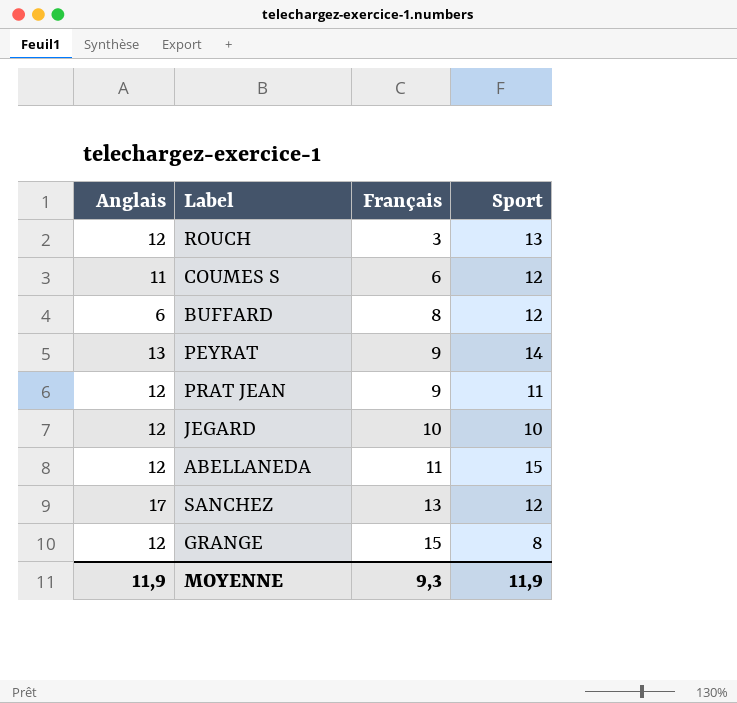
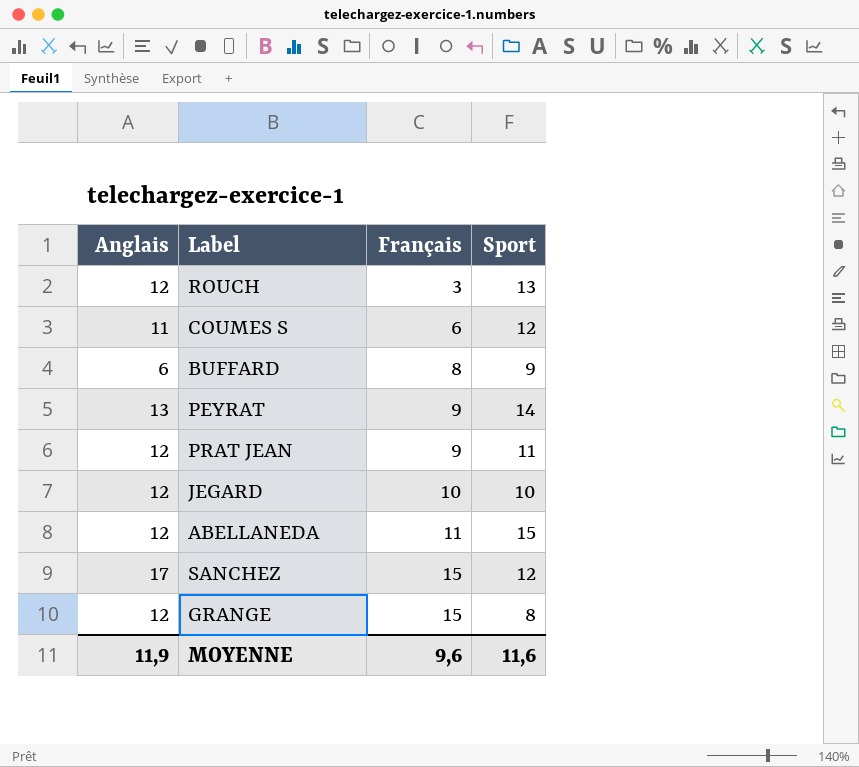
BUFFARD | Sport: 12 -> 9
SANCHEZ | Français: 13 -> 15
MOYENNE | Français: 9,3 -> 9,6
MOYENNE | Sport: 11,9 -> 11,6

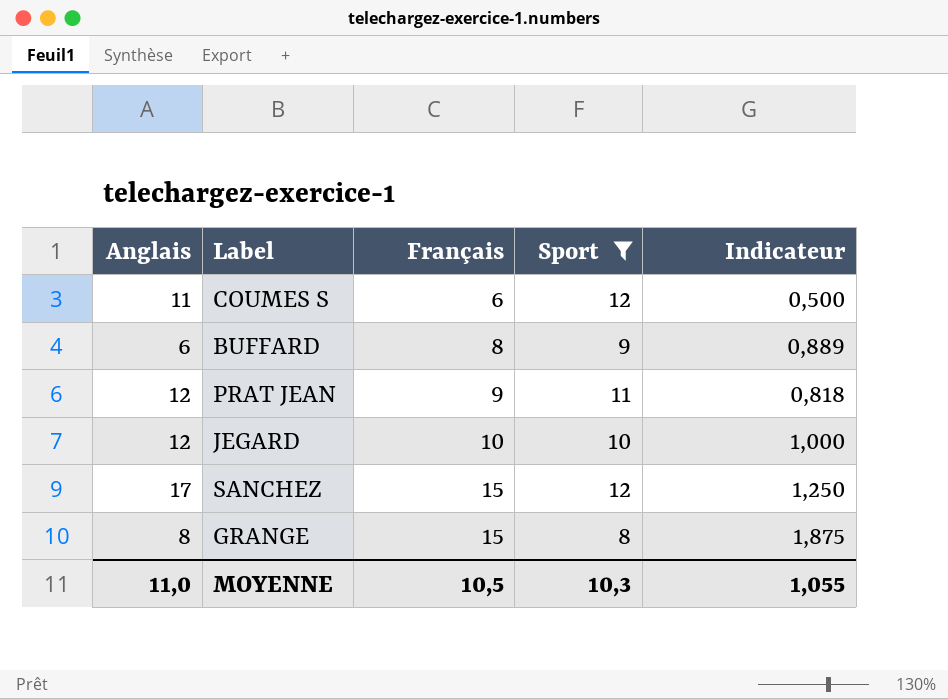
filter: none -> Sport <= 12
column Indicateur | formula: none -> [Français] / [Sport]
GRANGE | Anglais: 12 -> 8
MOYENNE | Anglais: 11,9 -> 11,0
MOYENNE | Français: 9,6 -> 10,5
MOYENNE | Sport: 11,6 -> 10,3

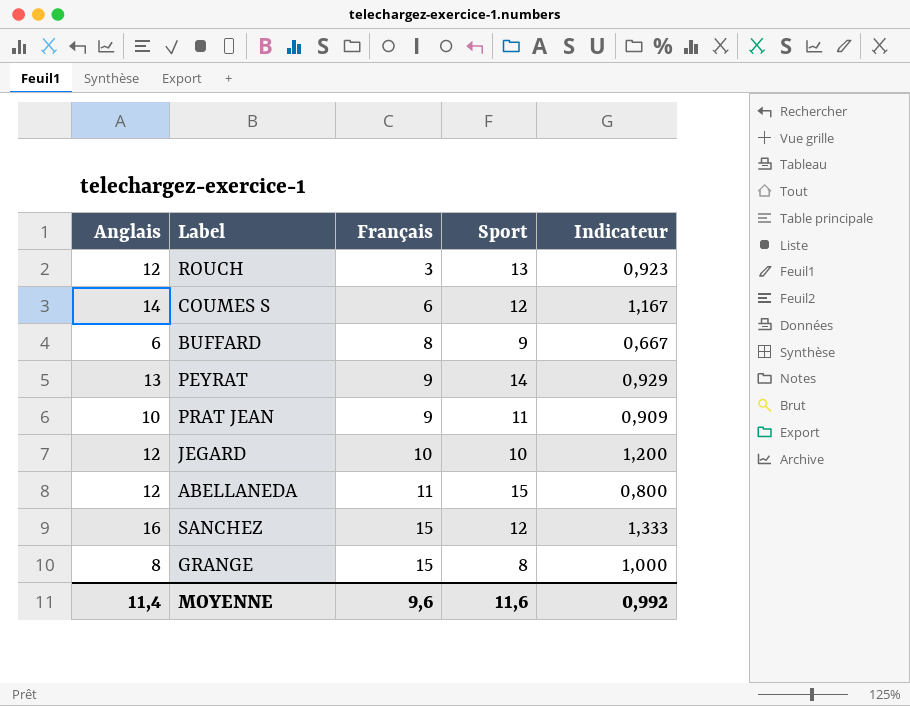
filter: Sport <= 12 -> none
column Indicateur | formula: [Français] / [Sport] -> [Anglais] / [Sport]
COUMES S | Anglais: 11 -> 14
PRAT JEAN | Anglais: 12 -> 10
SANCHEZ | Anglais: 17 -> 16
MOYENNE | Anglais: 11,0 -> 11,4
MOYENNE | Français: 10,5 -> 9,6
MOYENNE | Sport: 10,3 -> 11,6
MOYENNE | Indicateur: 1,055 -> 0,992

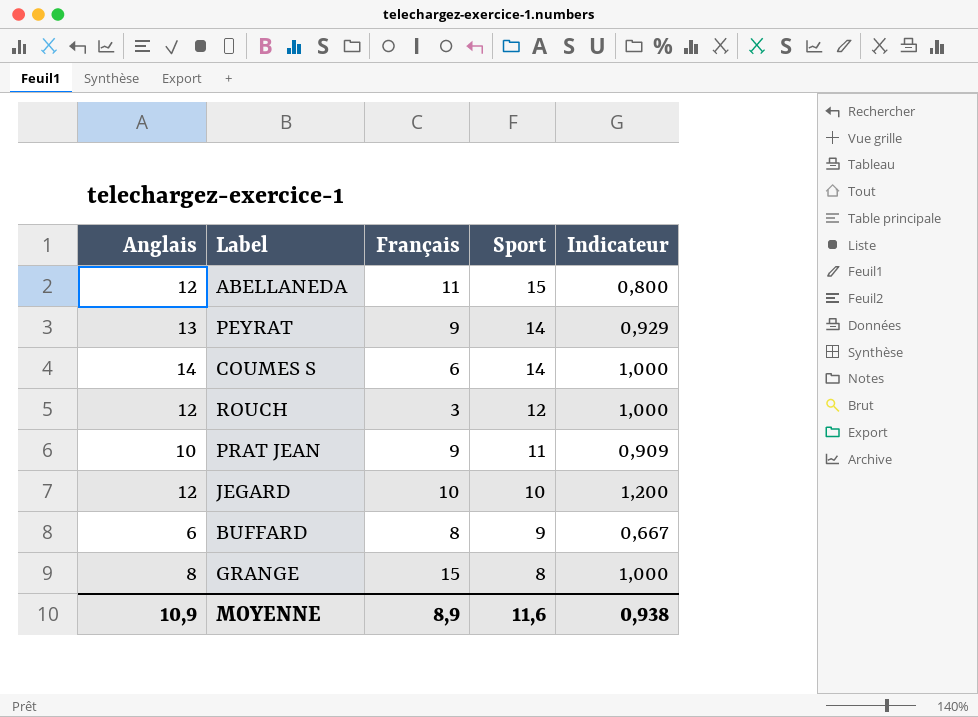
row order: Français ascending -> Sport descending
row SANCHEZ: 16 | 15 | 12 | 1,333 -> none
COUMES S | Sport: 12 -> 14
COUMES S | Indicateur: 1,167 -> 1,000
ROUCH | Sport: 13 -> 12
ROUCH | Indicateur: 0,923 -> 1,000
MOYENNE | Anglais: 11,4 -> 10,9
MOYENNE | Français: 9,6 -> 8,9
MOYENNE | Indicateur: 0,992 -> 0,938

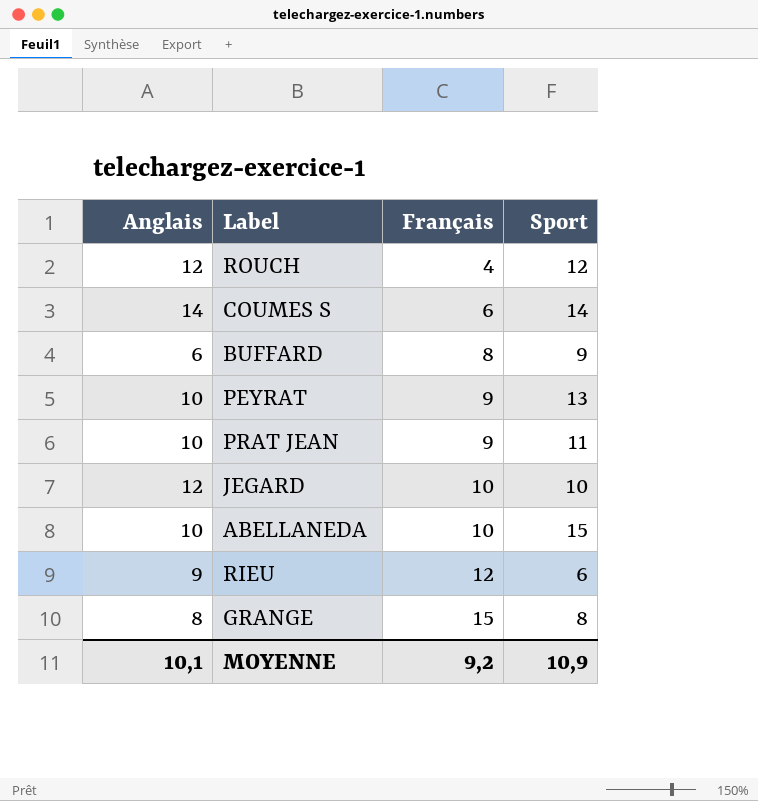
row order: Sport descending -> Français ascending
column Indicateur | formula: [Anglais] / [Sport] -> none
ROUCH | Français: 3 -> 4
PEYRAT | Anglais: 13 -> 10
PEYRAT | Sport: 14 -> 13
ABELLANEDA | Anglais: 12 -> 10
ABELLANEDA | Français: 11 -> 10
row RIEU: none -> 9 | 12 | 6
MOYENNE | Anglais: 10,9 -> 10,1
MOYENNE | Français: 8,9 -> 9,2
MOYENNE | Sport: 11,6 -> 10,9

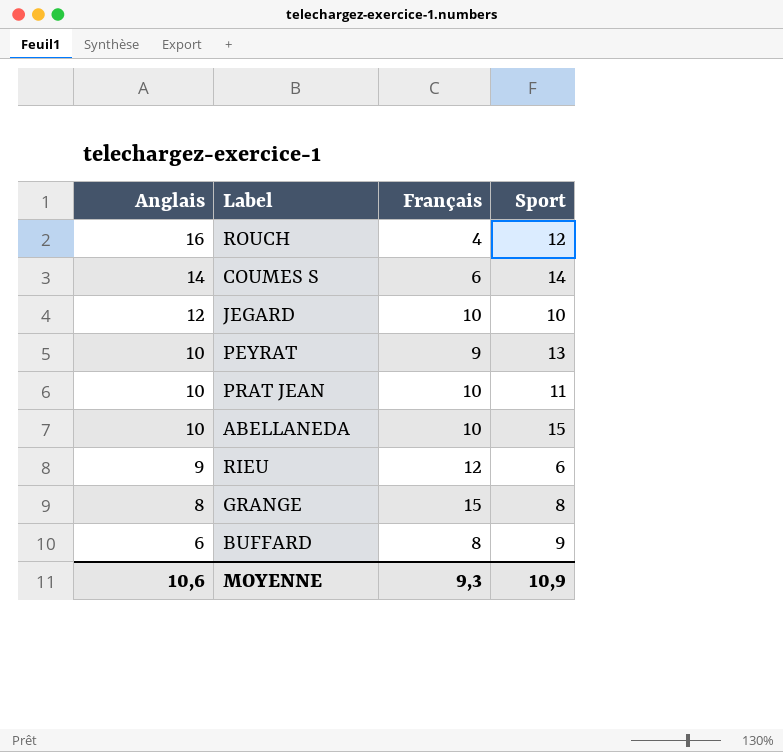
row order: Français ascending -> Anglais descending
ROUCH | Anglais: 12 -> 16
PRAT JEAN | Français: 9 -> 10
MOYENNE | Anglais: 10,1 -> 10,6
MOYENNE | Français: 9,2 -> 9,3

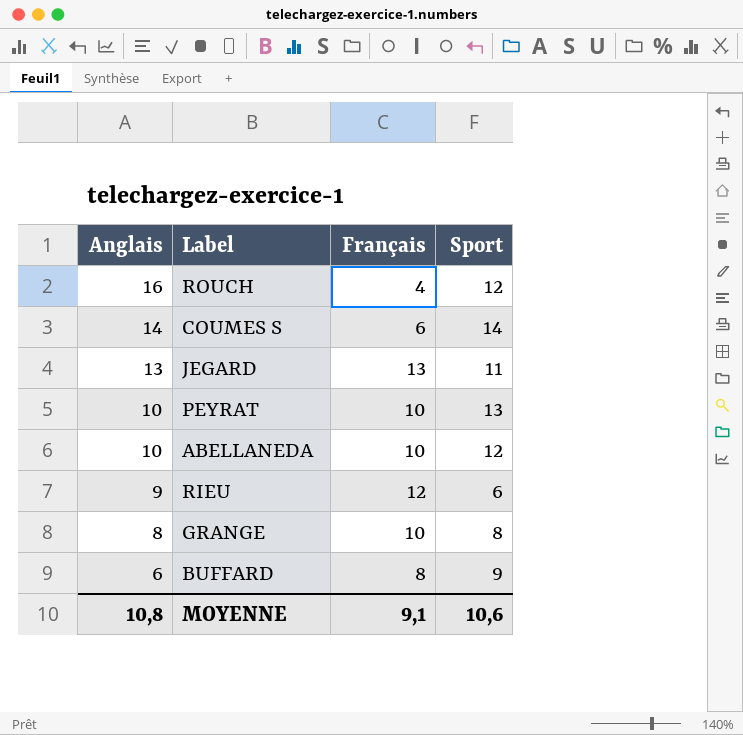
row PRAT JEAN: 10 | 10 | 11 -> none
JEGARD | Anglais: 12 -> 13
JEGARD | Français: 10 -> 13
JEGARD | Sport: 10 -> 11
PEYRAT | Français: 9 -> 10
ABELLANEDA | Sport: 15 -> 12
GRANGE | Français: 15 -> 10
MOYENNE | Anglais: 10,6 -> 10,8
MOYENNE | Français: 9,3 -> 9,1
MOYENNE | Sport: 10,9 -> 10,6

